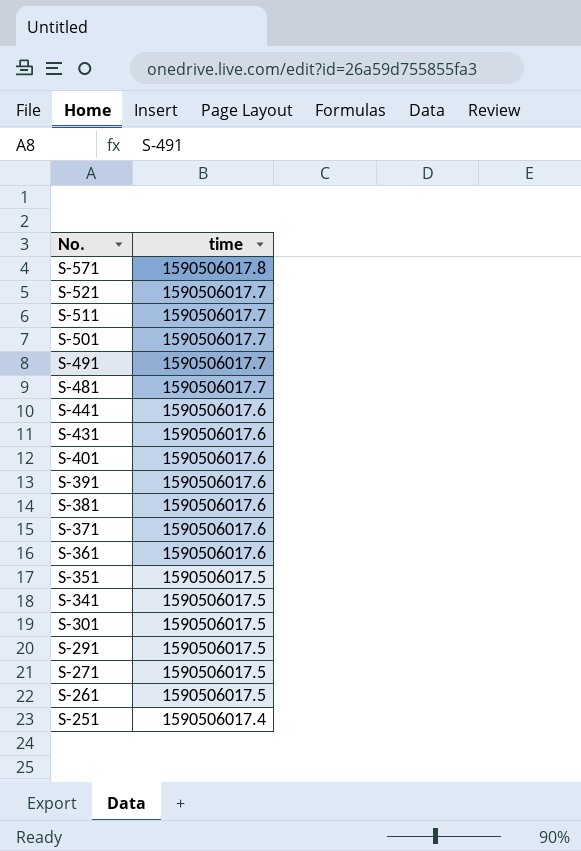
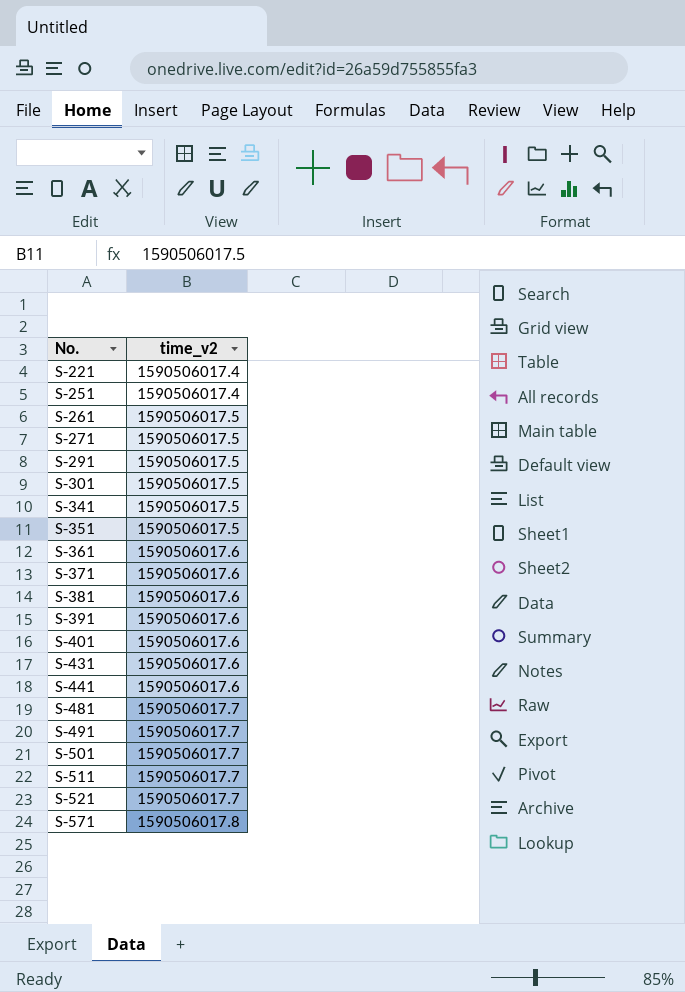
row order: No. descending -> No. ascending
column name: time -> time_v2
row S-221: none -> 1590506017.4

